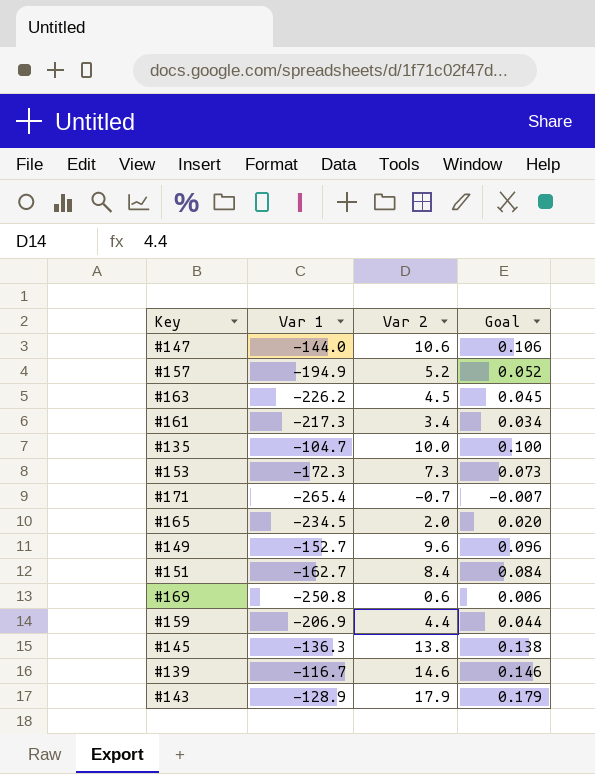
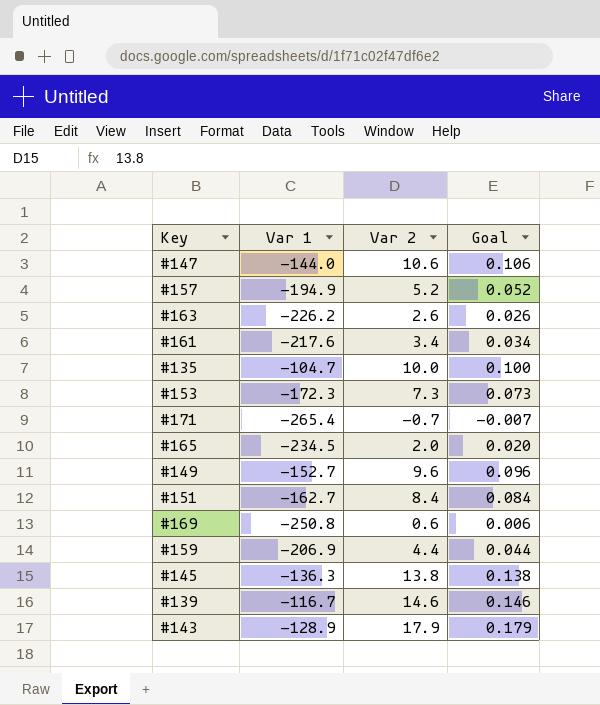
#163 | Var 2: 4.5 -> 2.6
#163 | Goal: 0.045 -> 0.026
#161 | Var 1: -217.3 -> -217.6

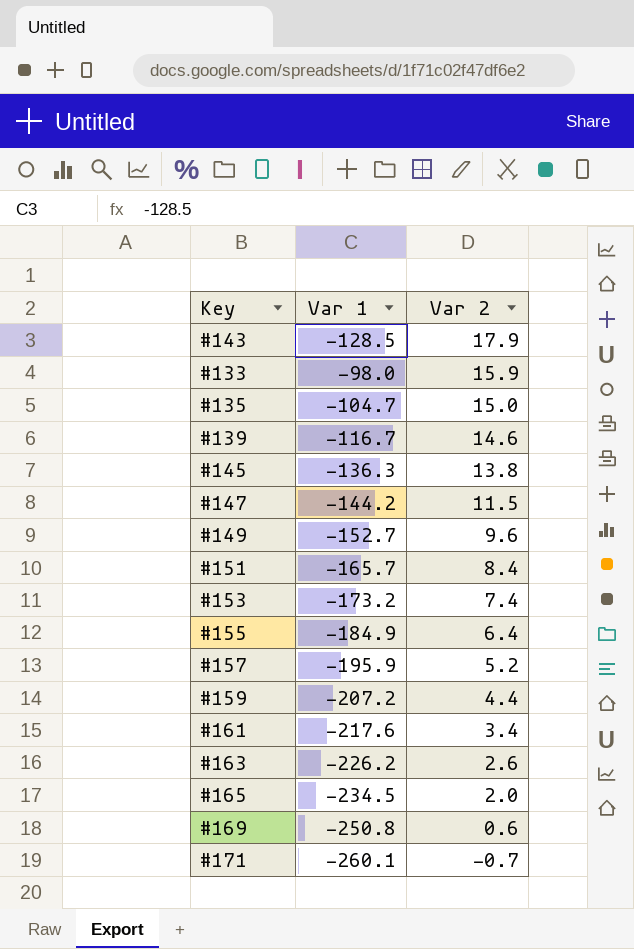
row order: none -> Var 2 descending
column Goal | formula: [Var 2] * 0.01 -> none
#143 | Var 1: -128.9 -> -128.5
row #133: none -> -98.0 | 15.9
#135 | Var 2: 10.0 -> 15.0
#147 | Var 1: -144.0 -> -144.2
#147 | Var 2: 10.6 -> 11.5
#151 | Var 1: -162.7 -> -165.7
#153 | Var 1: -172.3 -> -173.2
#153 | Var 2: 7.3 -> 7.4
row #155: none -> -184.9 | 6.4
#157 | Var 1: -194.9 -> -195.9
#159 | Var 1: -206.9 -> -207.2
#171 | Var 1: -265.4 -> -260.1

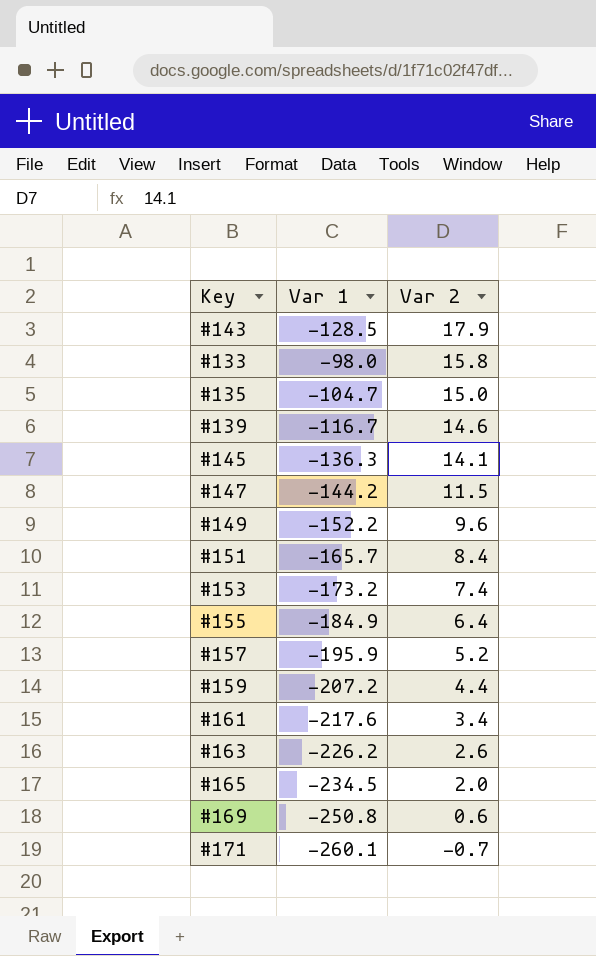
#133 | Var 2: 15.9 -> 15.8
#145 | Var 2: 13.8 -> 14.1
#149 | Var 1: -152.7 -> -152.2

